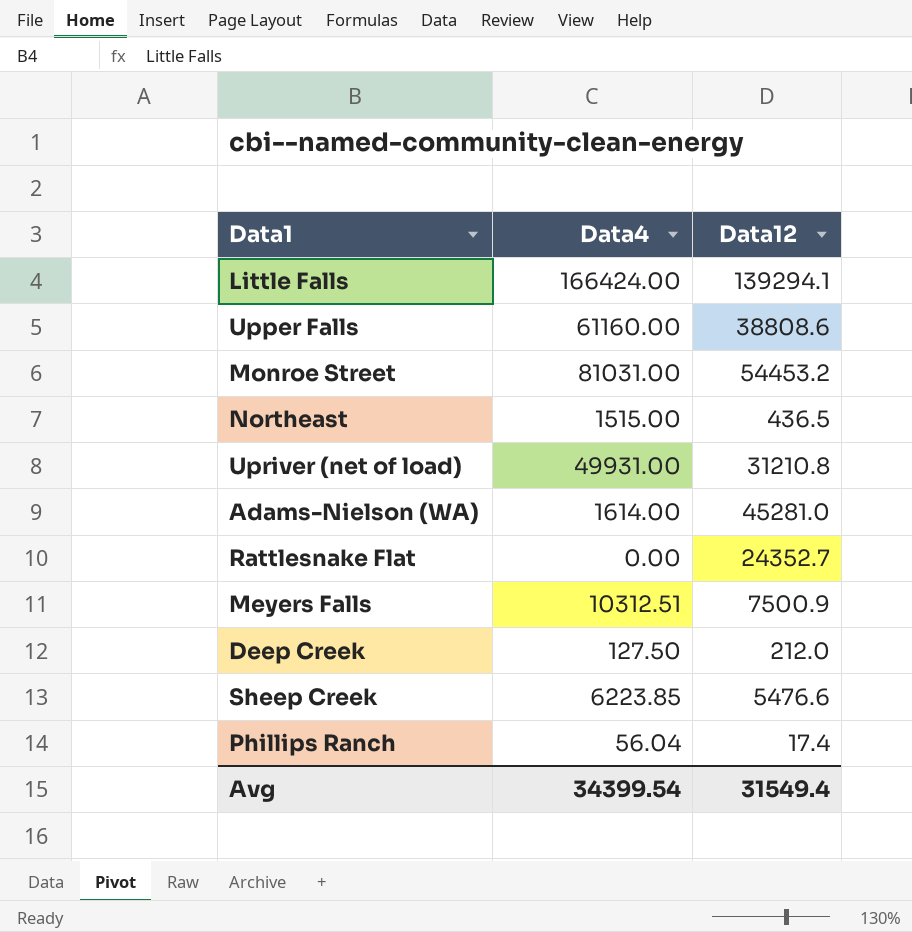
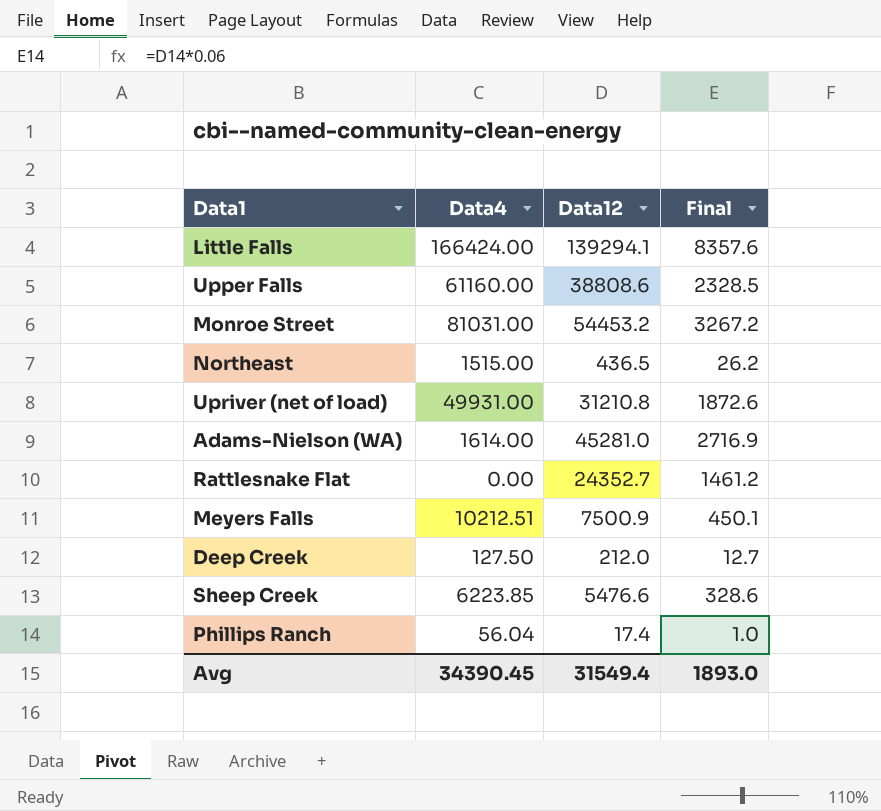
column Final | formula: none -> [Data12] * 0.06
Meyers Falls | Data4: 10312.51 -> 10212.51
Avg | Data4: 34399.54 -> 34390.45

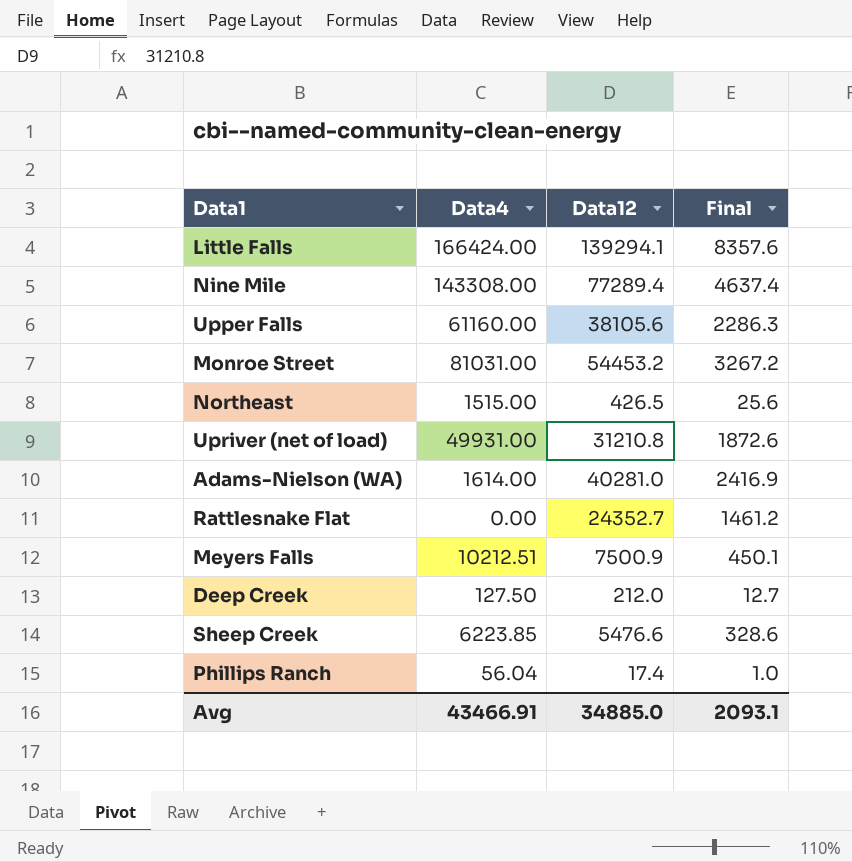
row Nine Mile: none -> 143308.00 | 77289.4 | 4637.4
Upper Falls | Data12: 38808.6 -> 38105.6
Upper Falls | Final: 2328.5 -> 2286.3
Northeast | Data12: 436.5 -> 426.5
Northeast | Final: 26.2 -> 25.6
Adams-Nielson (WA) | Data12: 45281.0 -> 40281.0
Adams-Nielson (WA) | Final: 2716.9 -> 2416.9
Avg | Data4: 34390.45 -> 43466.91
Avg | Data12: 31549.4 -> 34885.0
Avg | Final: 1893.0 -> 2093.1

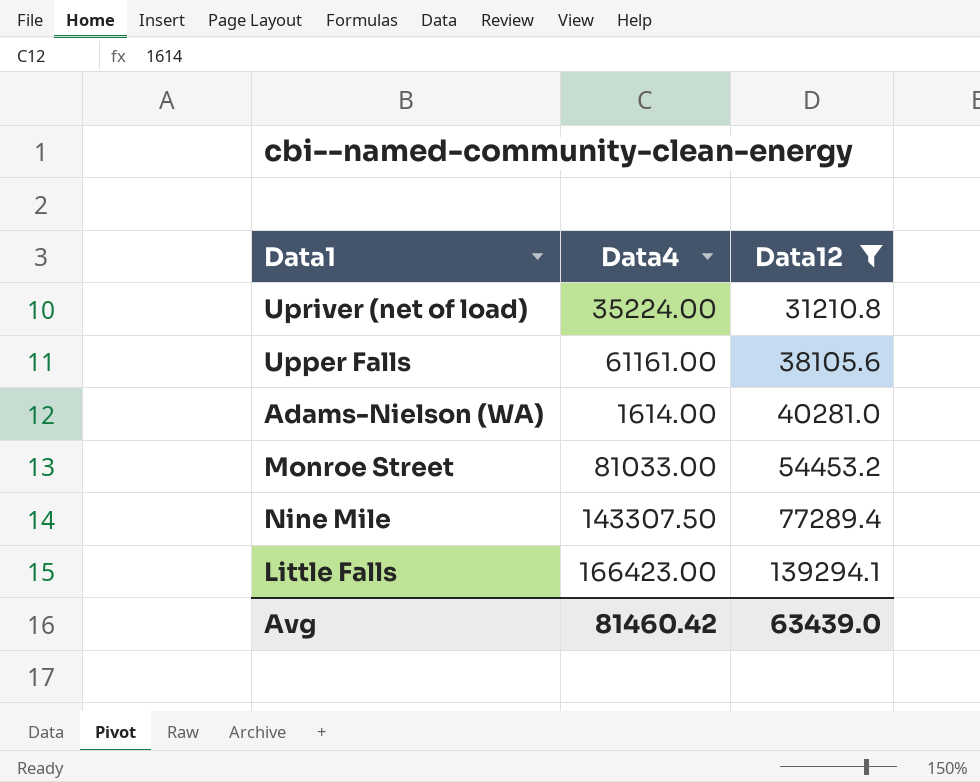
filter: none -> Data12 >= 31210.8
row order: none -> Data12 ascending
column Final | formula: [Data12] * 0.06 -> none
Upriver (net of load) | Data4: 49931.00 -> 35224.00
Upper Falls | Data4: 61160.00 -> 61161.00
Monroe Street | Data4: 81031.00 -> 81033.00
Nine Mile | Data4: 143308.00 -> 143307.50
Little Falls | Data4: 166424.00 -> 166423.00
Avg | Data4: 43466.91 -> 81460.42
Avg | Data12: 34885.0 -> 63439.0

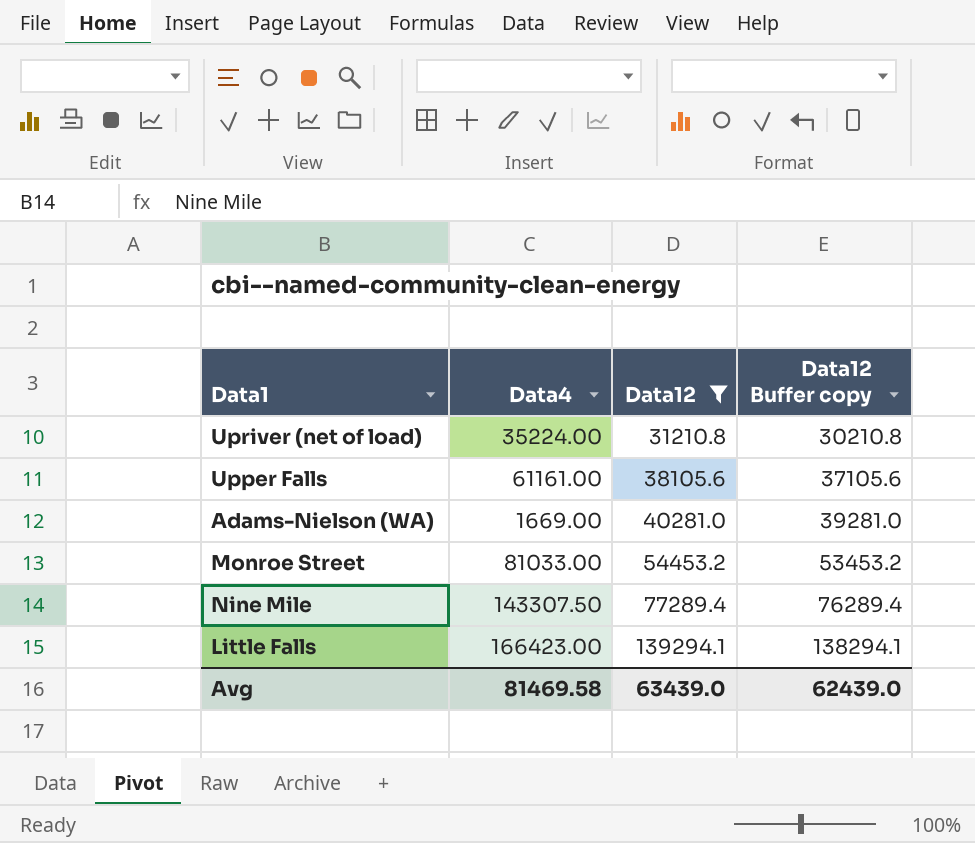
column Data12 Buffer copy | formula: none -> [Data12] - 1000
Adams-Nielson (WA) | Data4: 1614.00 -> 1669.00
Avg | Data4: 81460.42 -> 81469.58

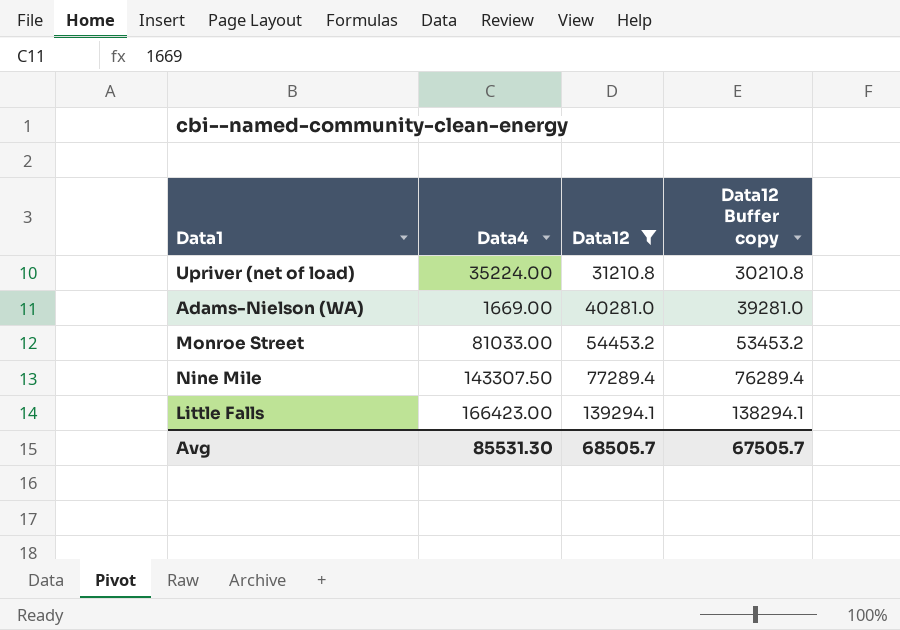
row Upper Falls: 61161.00 | 38105.6 | 37105.6 -> none
Avg | Data4: 81469.58 -> 85531.30
Avg | Data12: 63439.0 -> 68505.7
Avg | Data12 Buffer copy: 62439.0 -> 67505.7

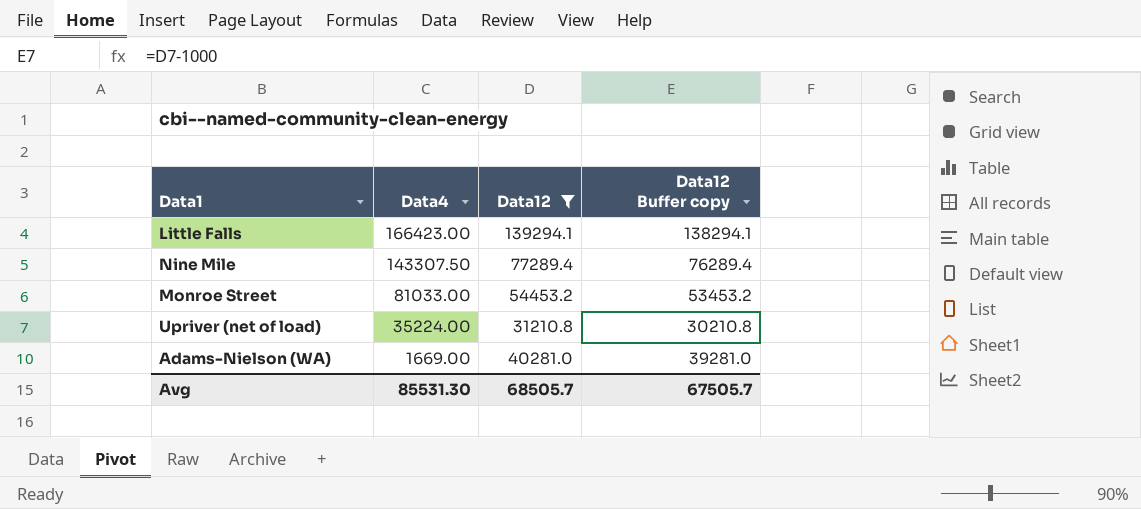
row order: Data12 ascending -> Data4 descending

